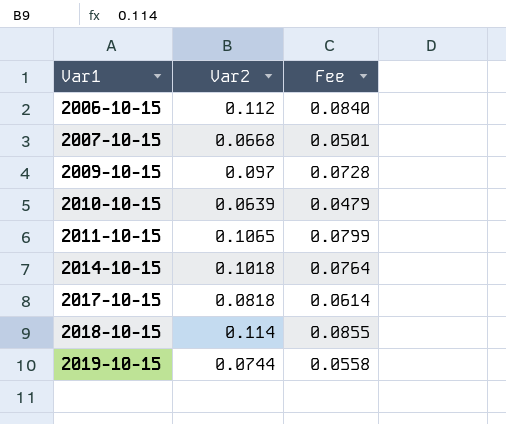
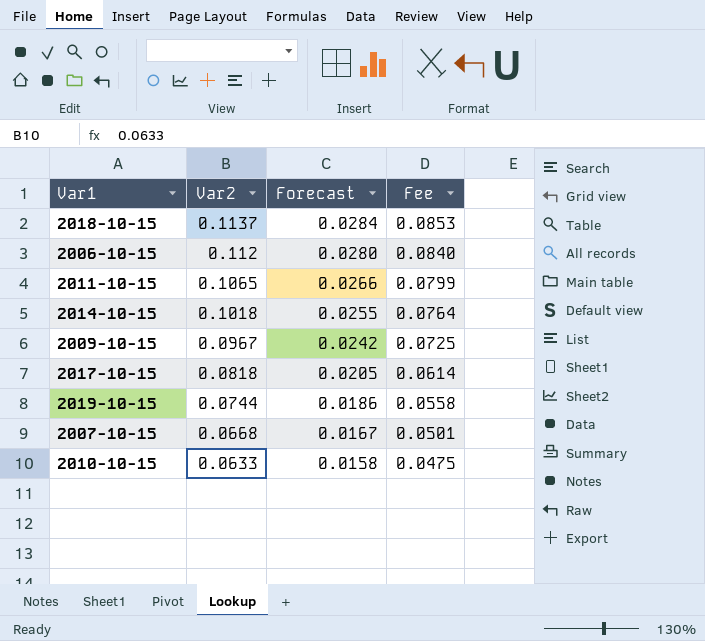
row order: Var1 ascending -> Var2 descending
column Forecast | formula: none -> [Var2] * 0.25
2018-10-15 | Var2: 0.114 -> 0.1137
2018-10-15 | Fee: 0.0855 -> 0.0853
2009-10-15 | Var2: 0.097 -> 0.0967
2009-10-15 | Fee: 0.0728 -> 0.0725
2010-10-15 | Var2: 0.0639 -> 0.0633
2010-10-15 | Fee: 0.0479 -> 0.0475

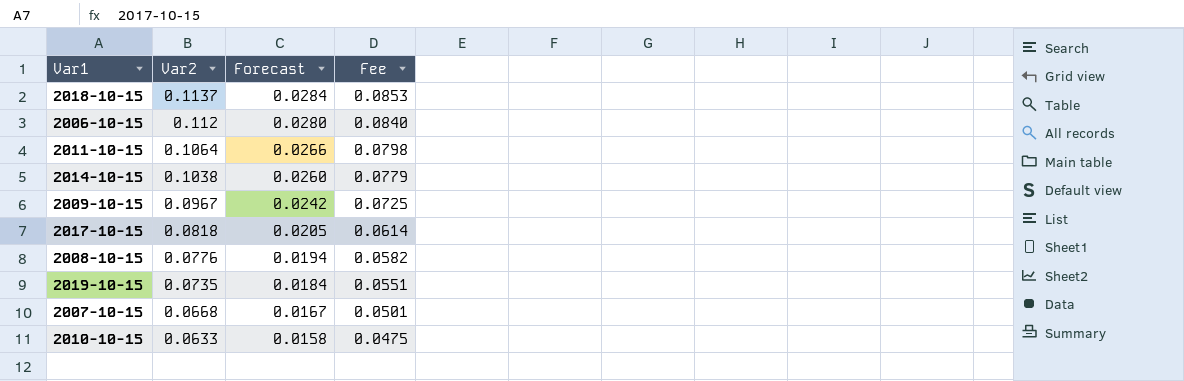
2011-10-15 | Var2: 0.1065 -> 0.1064
2011-10-15 | Fee: 0.0799 -> 0.0798
2014-10-15 | Var2: 0.1018 -> 0.1038
2014-10-15 | Forecast: 0.0255 -> 0.0260
2014-10-15 | Fee: 0.0764 -> 0.0779
row 2008-10-15: none -> 0.0776 | 0.0194 | 0.0582
2019-10-15 | Var2: 0.0744 -> 0.0735
2019-10-15 | Forecast: 0.0186 -> 0.0184
2019-10-15 | Fee: 0.0558 -> 0.0551

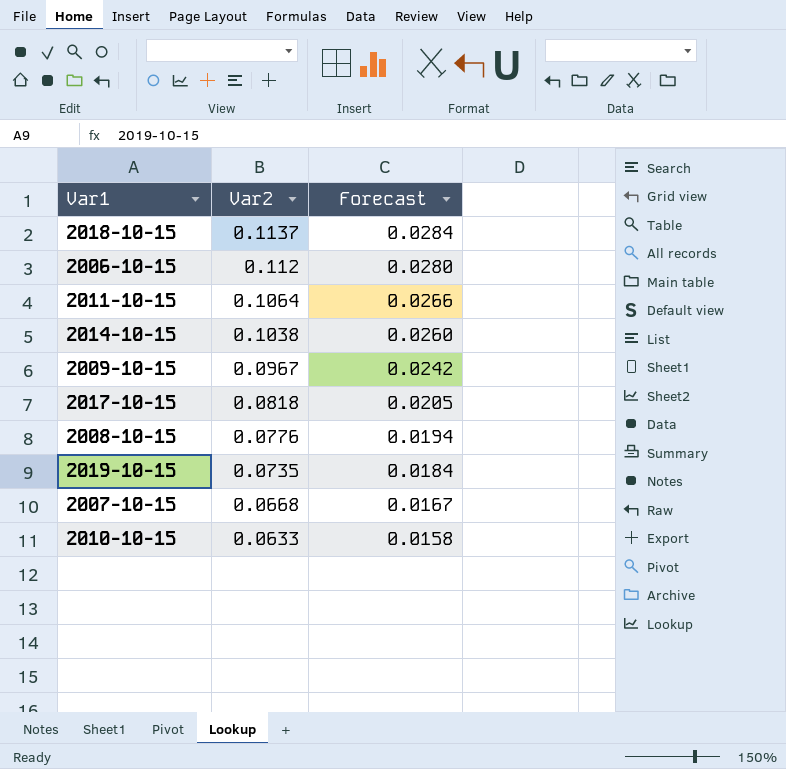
column Fee | formula: [Var2] * 0.75 -> none

